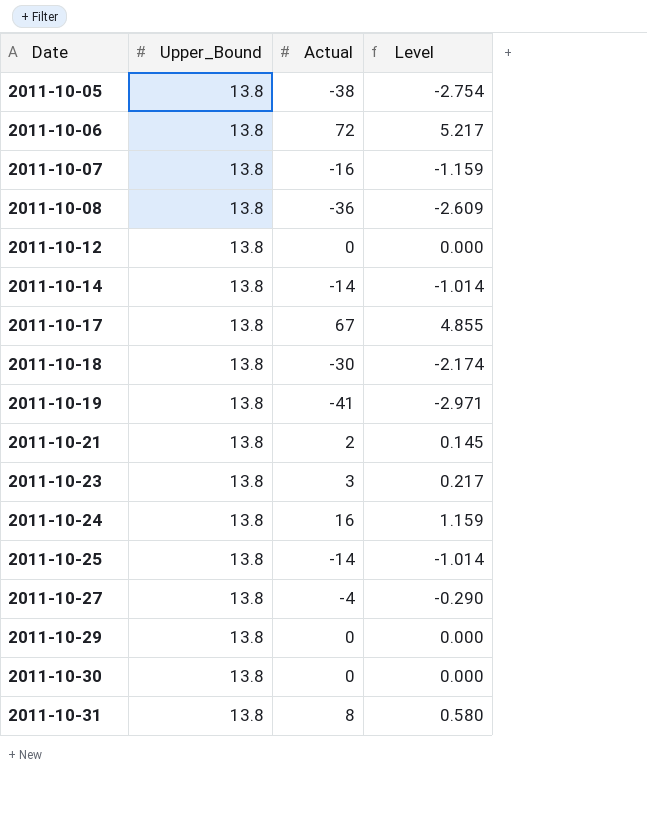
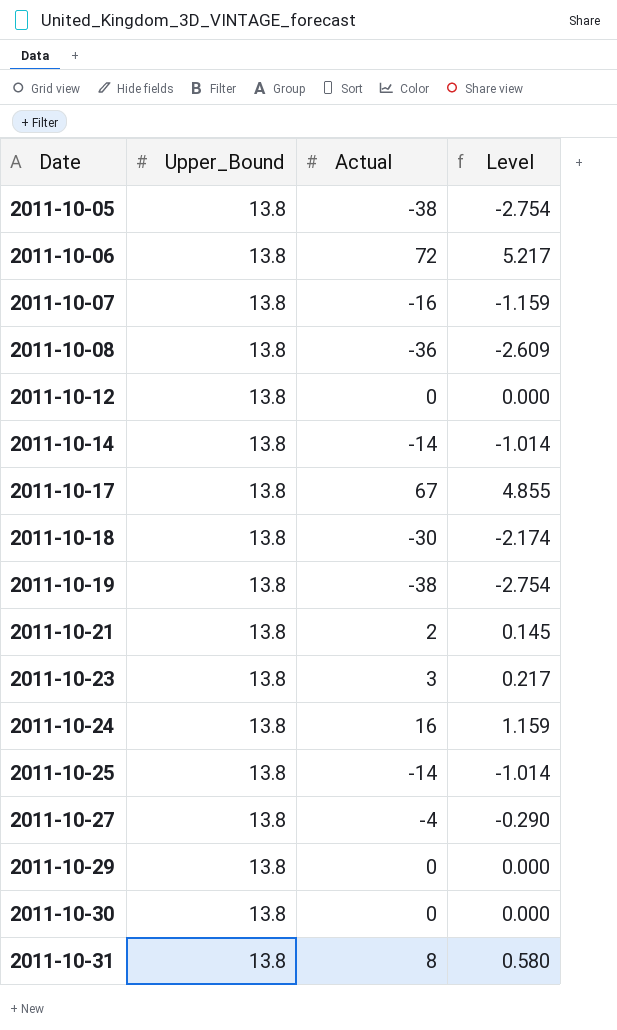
2011-10-19 | Actual: -41 -> -38
2011-10-19 | Level: -2.971 -> -2.754

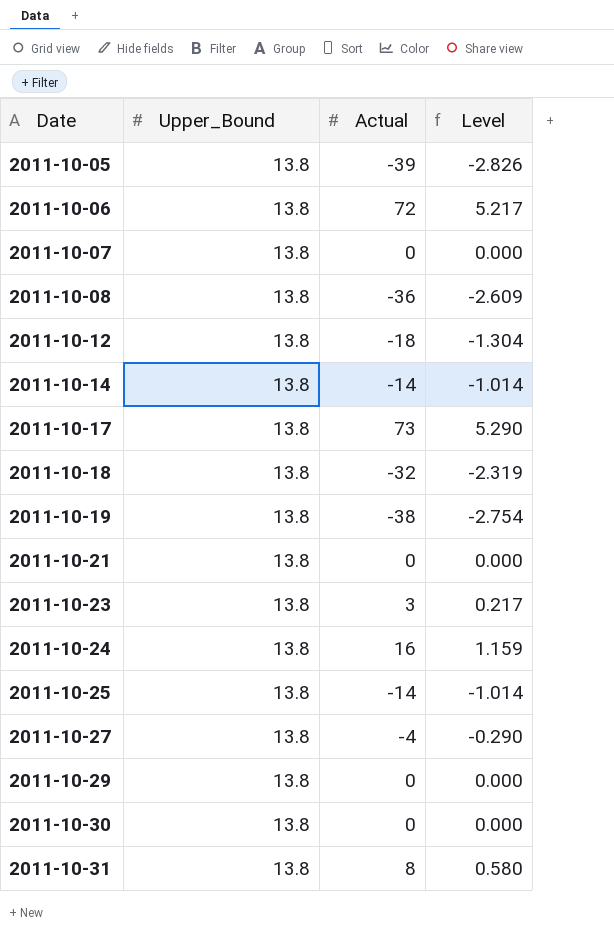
2011-10-05 | Actual: -38 -> -39
2011-10-05 | Level: -2.754 -> -2.826
2011-10-07 | Actual: -16 -> 0
2011-10-07 | Level: -1.159 -> 0.000
2011-10-12 | Actual: 0 -> -18
2011-10-12 | Level: 0.000 -> -1.304
2011-10-17 | Actual: 67 -> 73
2011-10-17 | Level: 4.855 -> 5.290
2011-10-18 | Actual: -30 -> -32
2011-10-18 | Level: -2.174 -> -2.319
2011-10-21 | Actual: 2 -> 0
2011-10-21 | Level: 0.145 -> 0.000

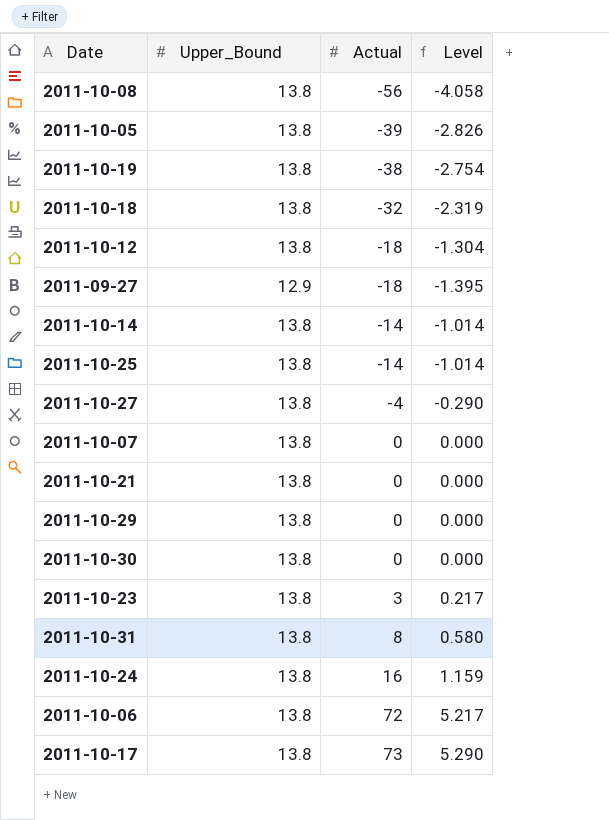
row order: Date ascending -> Actual ascending
2011-10-08 | Actual: -36 -> -56
2011-10-08 | Level: -2.609 -> -4.058
row 2011-09-27: none -> 12.9 | -18 | -1.395

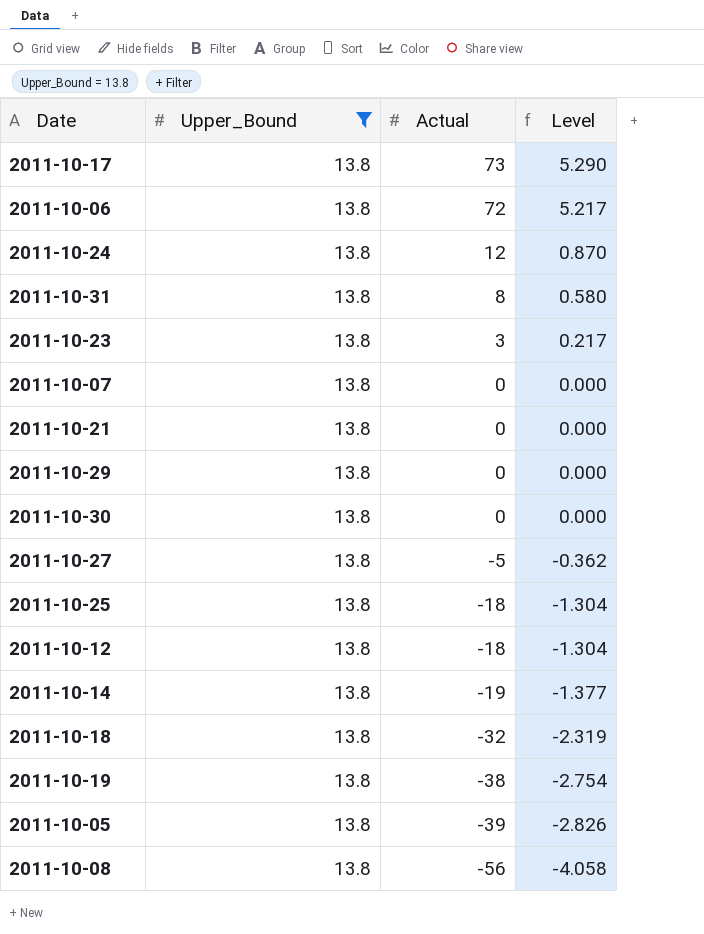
filter: none -> Upper_Bound = 13.8
row order: Actual ascending -> Actual descending
2011-10-24 | Actual: 16 -> 12
2011-10-24 | Level: 1.159 -> 0.870
2011-10-27 | Actual: -4 -> -5
2011-10-27 | Level: -0.290 -> -0.362
2011-10-25 | Actual: -14 -> -18
2011-10-25 | Level: -1.014 -> -1.304
2011-10-14 | Actual: -14 -> -19
2011-10-14 | Level: -1.014 -> -1.377

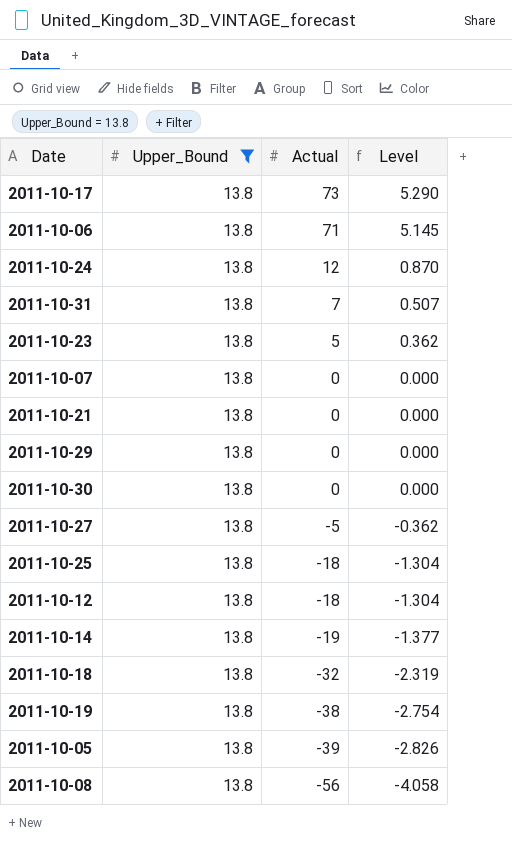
2011-10-06 | Actual: 72 -> 71
2011-10-06 | Level: 5.217 -> 5.145
2011-10-31 | Actual: 8 -> 7
2011-10-31 | Level: 0.580 -> 0.507
2011-10-23 | Actual: 3 -> 5
2011-10-23 | Level: 0.217 -> 0.362

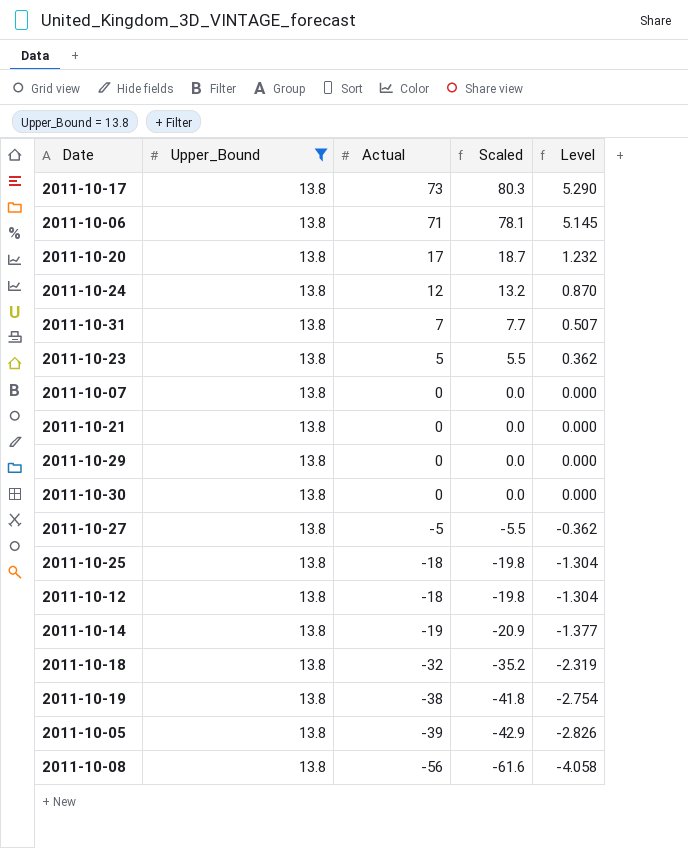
column Scaled | formula: none -> [Actual] * 1.1
row 2011-10-20: none -> 13.8 | 17 | 18.7 | 1.232

